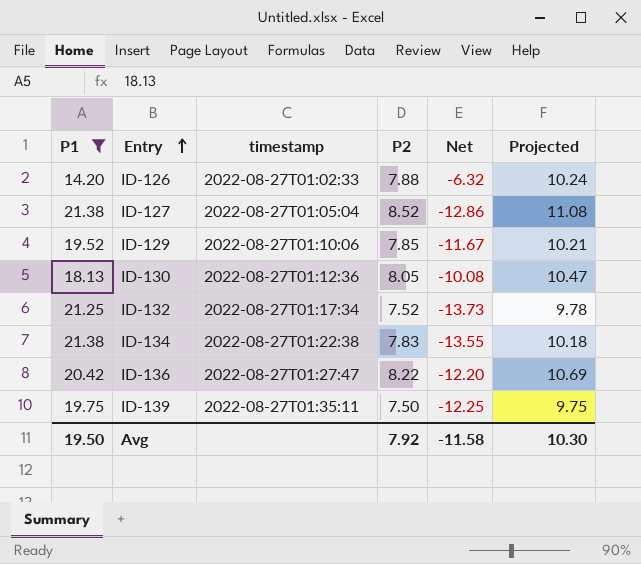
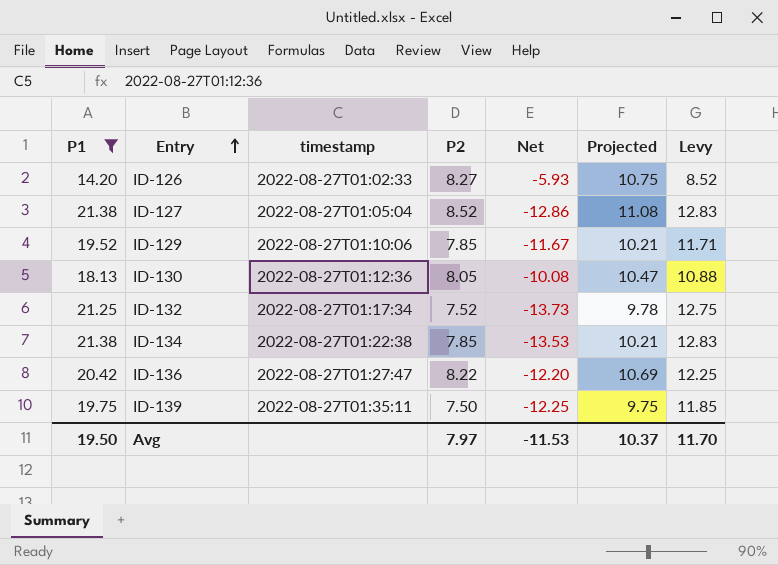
column Levy | formula: none -> [P1] * 0.6
ID-126 | P2: 7.88 -> 8.27
ID-126 | Net: -6.32 -> -5.93
ID-126 | Projected: 10.24 -> 10.75
ID-134 | P2: 7.83 -> 7.85
ID-134 | Net: -13.55 -> -13.53
ID-134 | Projected: 10.18 -> 10.21
Avg | P2: 7.92 -> 7.97
Avg | Net: -11.58 -> -11.53
Avg | Projected: 10.30 -> 10.37

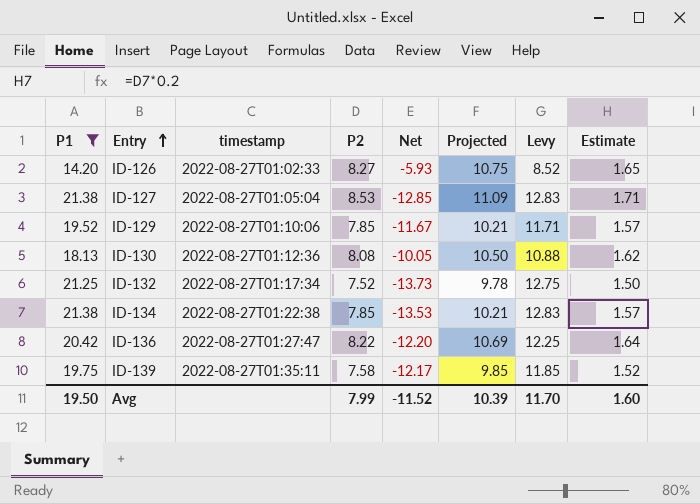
column Estimate | formula: none -> [P2] * 0.2
ID-127 | P2: 8.52 -> 8.53
ID-127 | Net: -12.86 -> -12.85
ID-127 | Projected: 11.08 -> 11.09
ID-130 | P2: 8.05 -> 8.08
ID-130 | Net: -10.08 -> -10.05
ID-130 | Projected: 10.47 -> 10.50
ID-139 | P2: 7.50 -> 7.58
ID-139 | Net: -12.25 -> -12.17
ID-139 | Projected: 9.75 -> 9.85
Avg | P2: 7.97 -> 7.99
Avg | Net: -11.53 -> -11.52
Avg | Projected: 10.37 -> 10.39

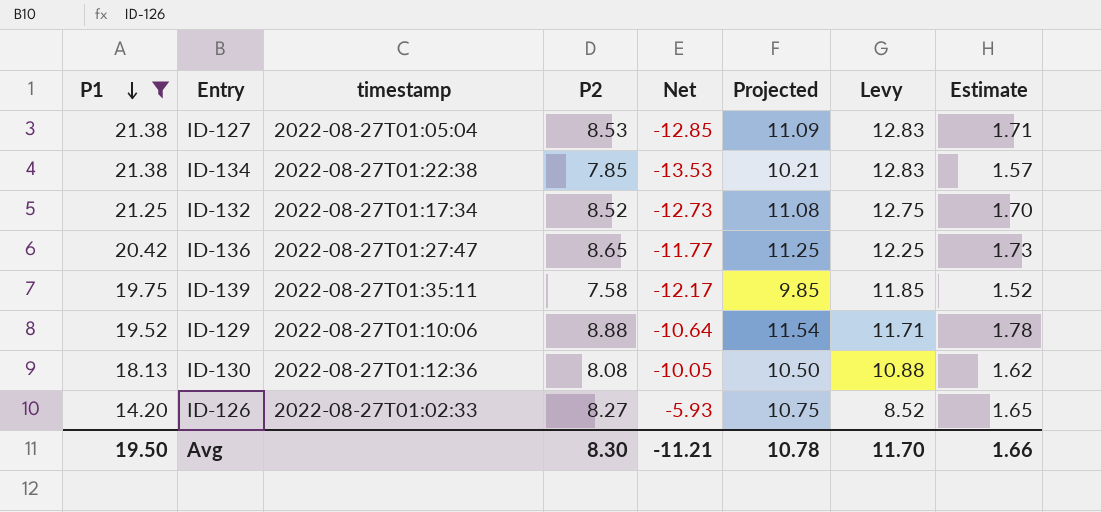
row order: Entry ascending -> P1 descending
ID-132 | P2: 7.52 -> 8.52
ID-132 | Net: -13.73 -> -12.73
ID-132 | Projected: 9.78 -> 11.08
ID-132 | Estimate: 1.50 -> 1.70
ID-136 | P2: 8.22 -> 8.65
ID-136 | Net: -12.20 -> -11.77
ID-136 | Projected: 10.69 -> 11.25
ID-136 | Estimate: 1.64 -> 1.73
ID-129 | P2: 7.85 -> 8.88
ID-129 | Net: -11.67 -> -10.64
ID-129 | Projected: 10.21 -> 11.54
ID-129 | Estimate: 1.57 -> 1.78
Avg | P2: 7.99 -> 8.30
Avg | Net: -11.52 -> -11.21
Avg | Projected: 10.39 -> 10.78
Avg | Estimate: 1.60 -> 1.66

